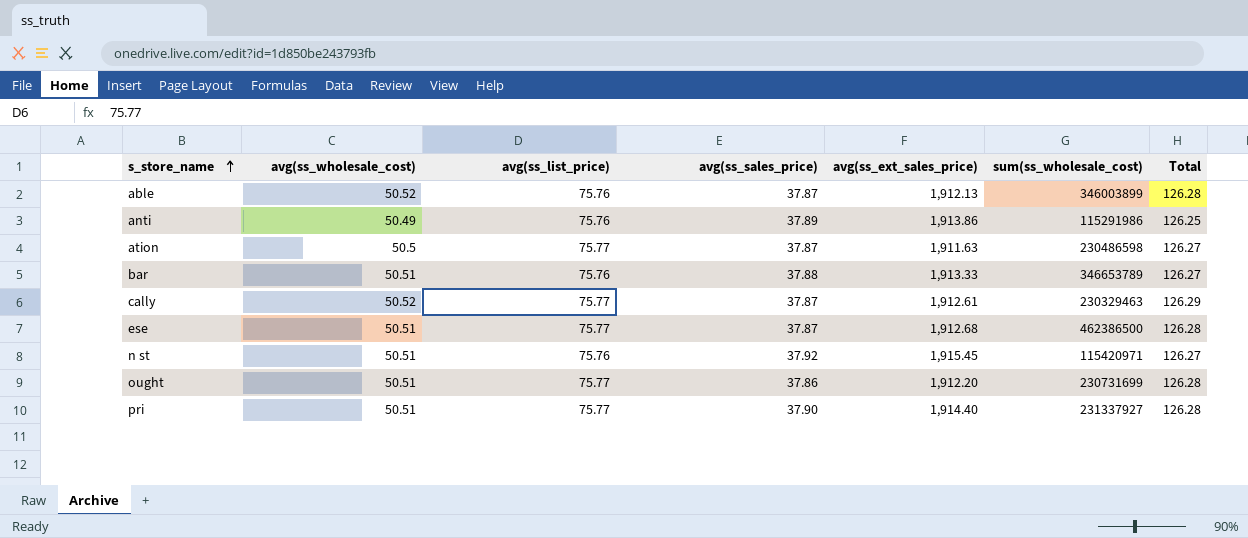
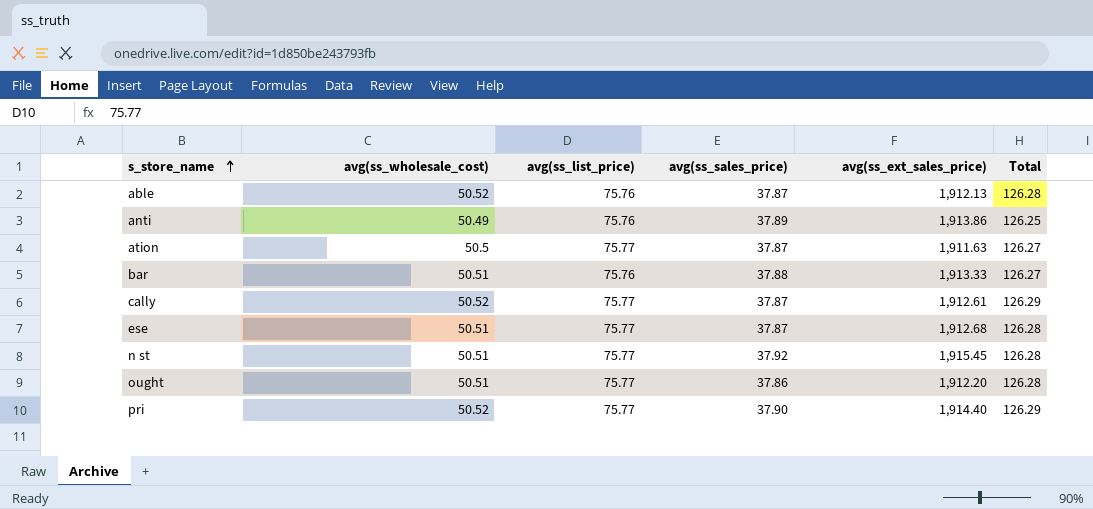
column sum(ss_wholesale_cost) | position: 6 -> none
n st | avg(ss_list_price): 75.76 -> 75.77
n st | Total: 126.27 -> 126.28
pri | avg(ss_wholesale_cost): 50.51 -> 50.52
pri | Total: 126.28 -> 126.29

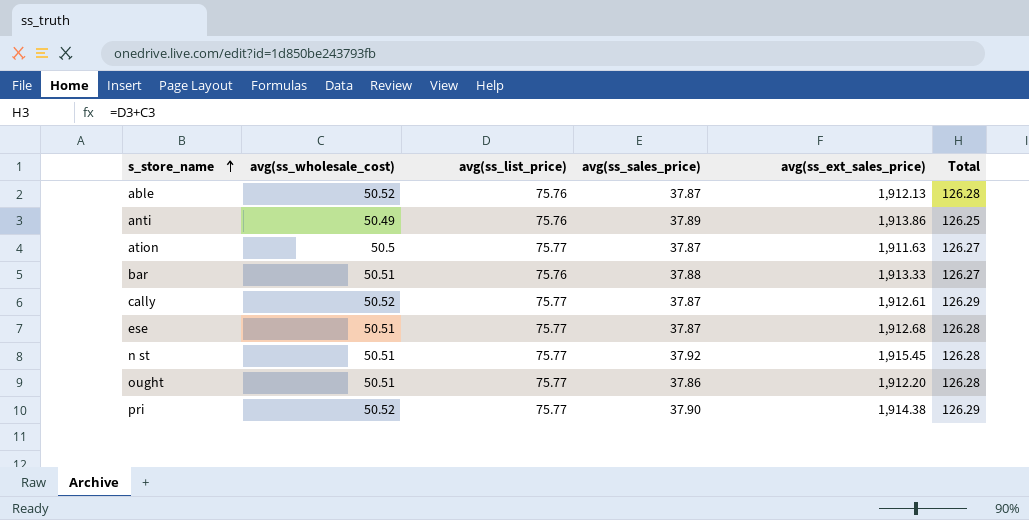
pri | avg(ss_ext_sales_price): 1,914.40 -> 1,914.38

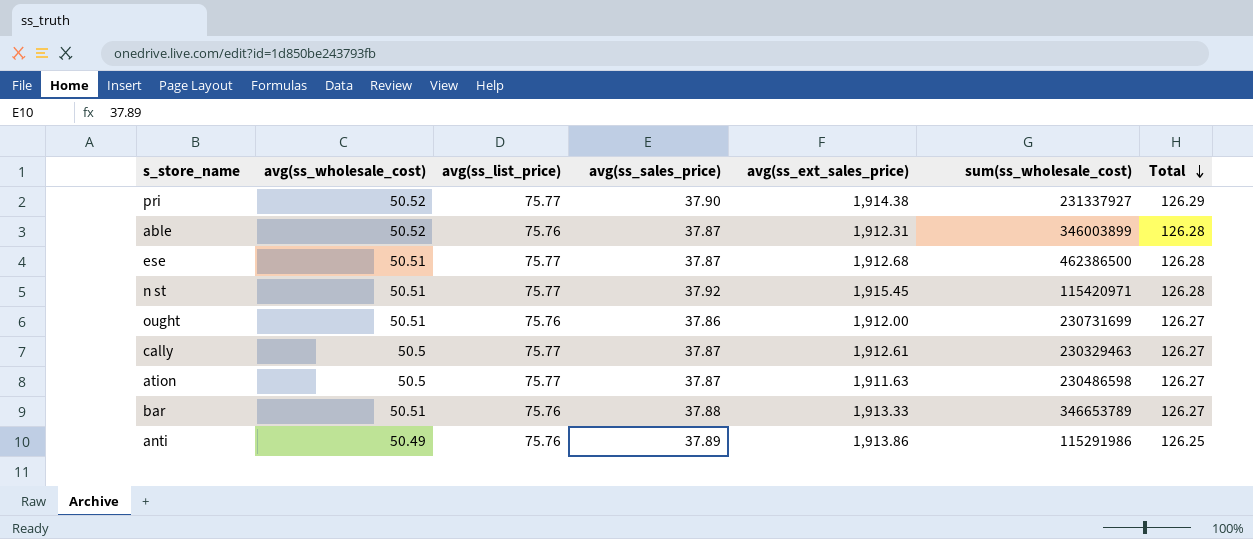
row order: s_store_name ascending -> Total descending
column sum(ss_wholesale_cost) | position: none -> 6
able | avg(ss_ext_sales_price): 1,912.13 -> 1,912.31
ought | avg(ss_list_price): 75.77 -> 75.76
ought | avg(ss_ext_sales_price): 1,912.20 -> 1,912.00
ought | Total: 126.28 -> 126.27
cally | avg(ss_wholesale_cost): 50.52 -> 50.5
cally | Total: 126.29 -> 126.27

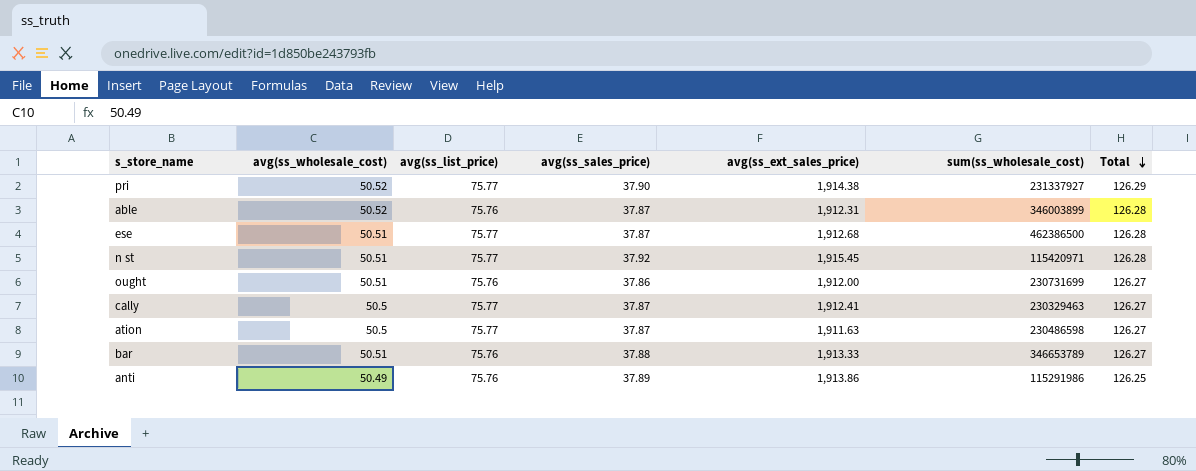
cally | avg(ss_ext_sales_price): 1,912.61 -> 1,912.41

